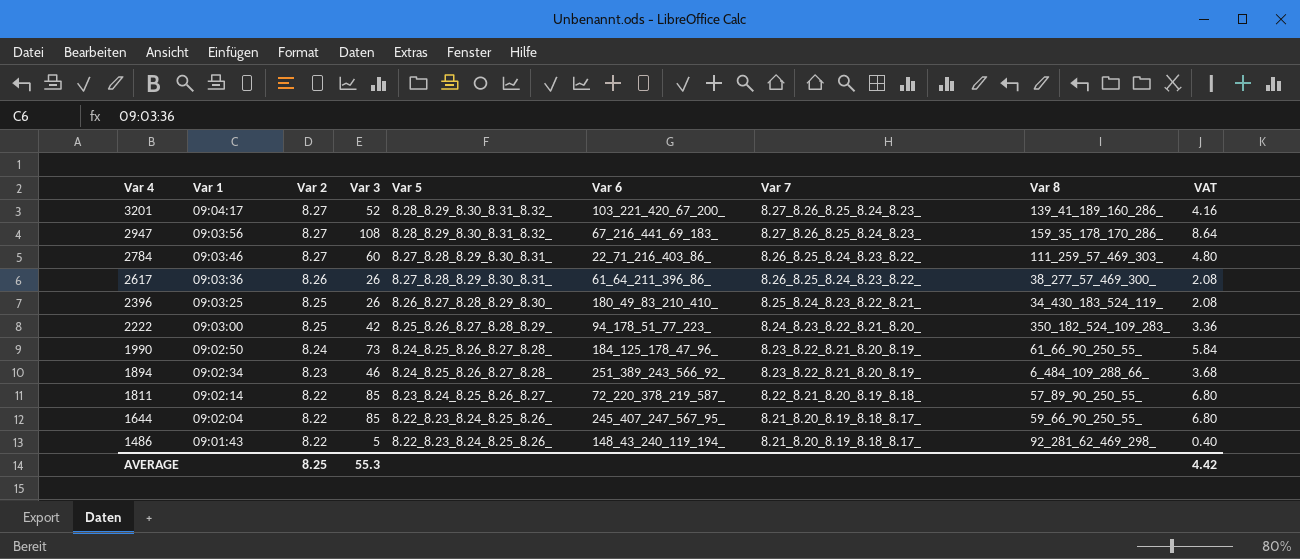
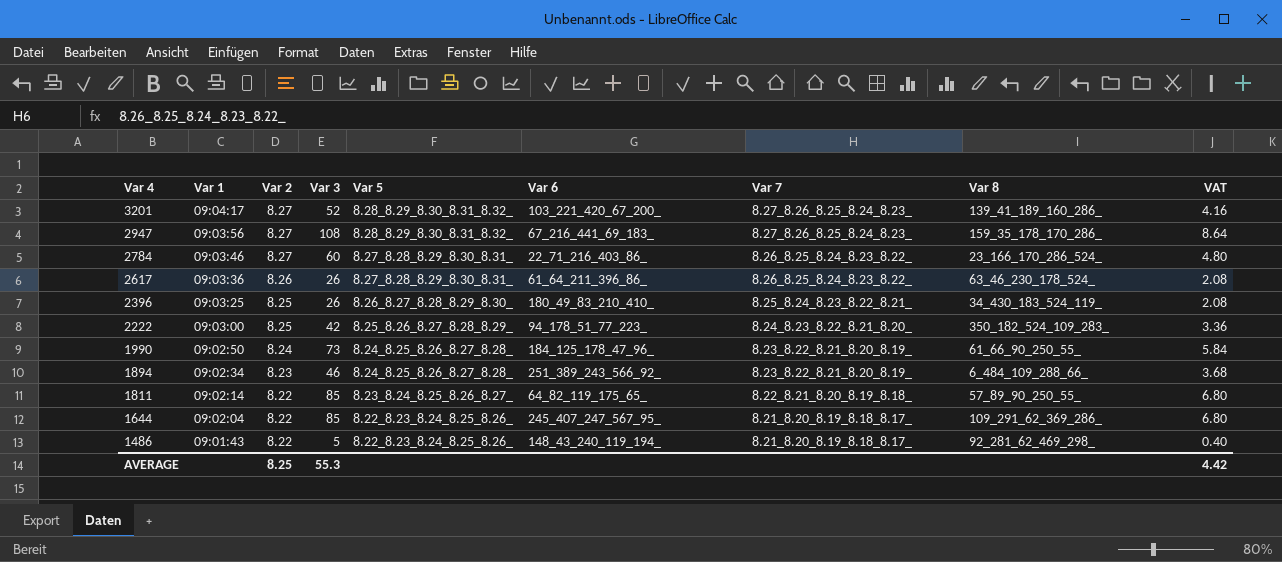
2784 | Var 8: 111_259_57_469_303_ -> 23_166_170_286_524_
2617 | Var 8: 38_277_57_469_300_ -> 63_46_230_178_524_
1811 | Var 6: 72_220_378_219_587_ -> 64_82_119_175_65_
1644 | Var 8: 59_66_90_250_55_ -> 109_291_62_369_286_

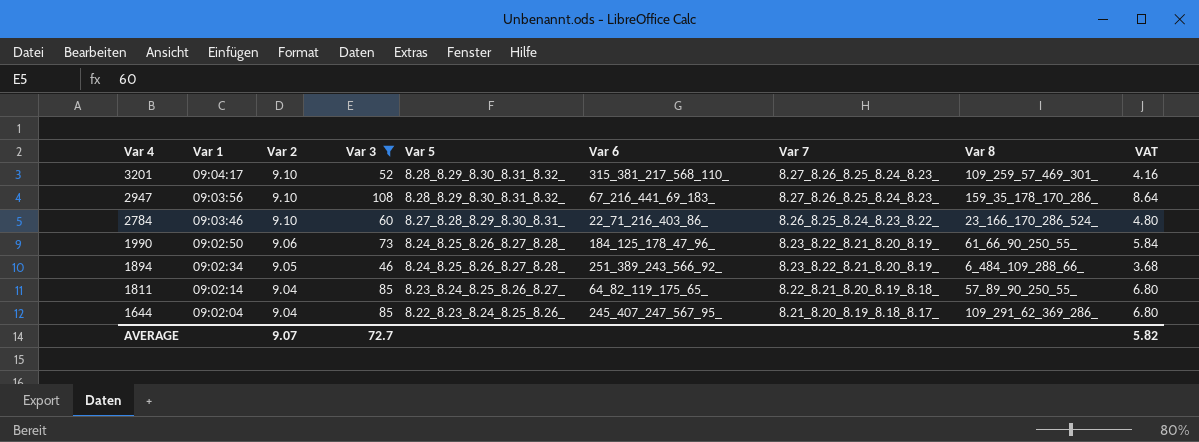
filter: none -> Var 3 >= 46
3201 | Var 2: 8.27 -> 9.10
3201 | Var 6: 103_221_420_67_200_ -> 315_381_217_568_110_
3201 | Var 8: 139_41_189_160_286_ -> 109_259_57_469_301_
2947 | Var 2: 8.27 -> 9.10
2784 | Var 2: 8.27 -> 9.10
1990 | Var 2: 8.24 -> 9.06
1894 | Var 2: 8.23 -> 9.05
1811 | Var 2: 8.22 -> 9.04
1644 | Var 2: 8.22 -> 9.04
AVERAGE | Var 2: 8.25 -> 9.07
AVERAGE | Var 3: 55.3 -> 72.7
AVERAGE | VAT: 4.42 -> 5.82

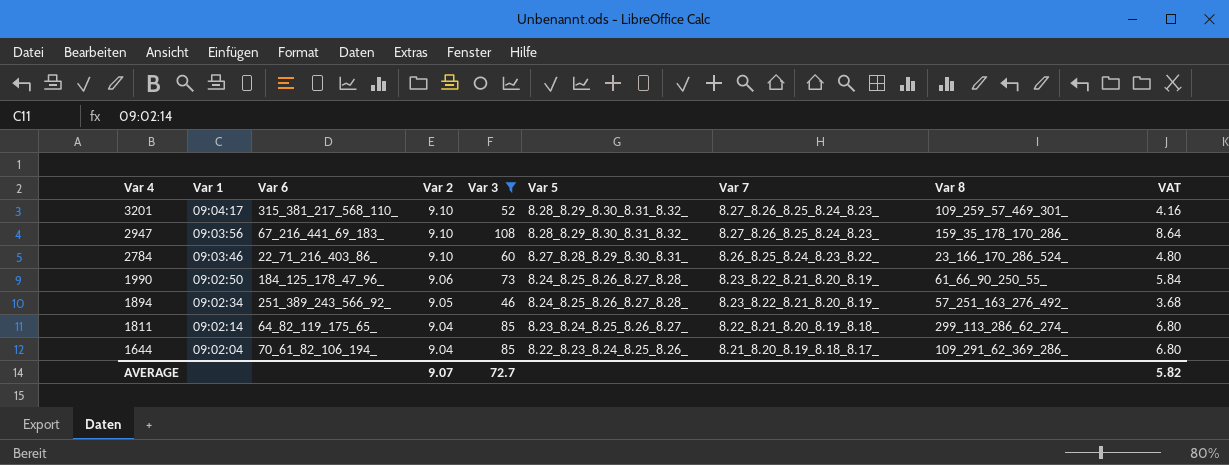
column Var 6 | position: 6 -> 3
1894 | Var 8: 6_484_109_288_66_ -> 57_251_163_276_492_
1811 | Var 8: 57_89_90_250_55_ -> 299_113_286_62_274_
1644 | Var 6: 245_407_247_567_95_ -> 70_61_82_106_194_

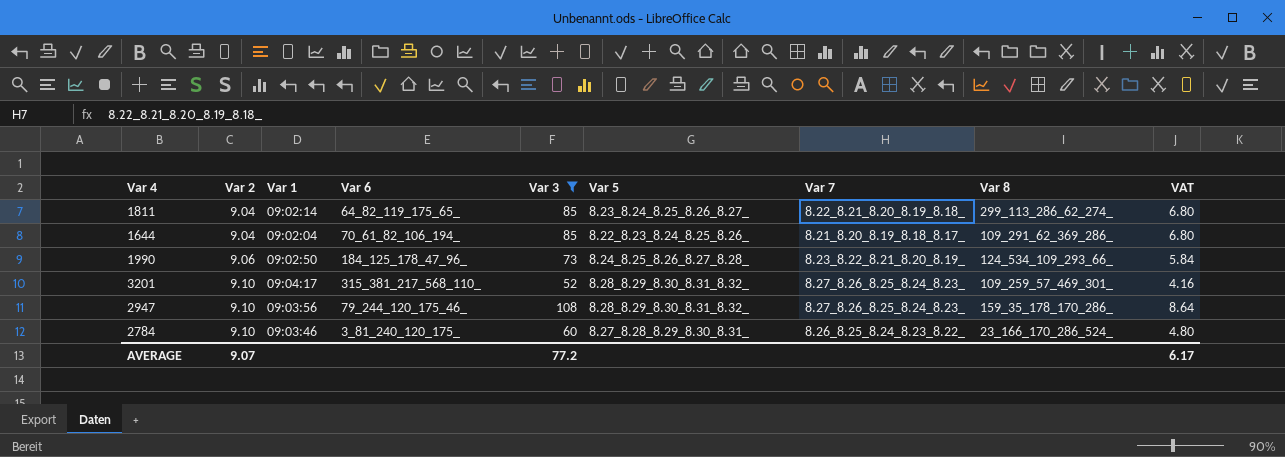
row order: Var 4 descending -> Var 2 ascending
column Var 2 | position: 4 -> 2
row 1894: 09:02:34 | 251_389_243_566_92_ | 9.05 | 46 | 8.24_8.25_8.26_8.27_8.28_ | 8.23_8.22_8.21_8.20_8.19_ | 57_251_163_276_492_ | 3.68 -> none
1990 | Var 8: 61_66_90_250_55_ -> 124_534_109_293_66_
2947 | Var 6: 67_216_441_69_183_ -> 79_244_120_175_46_
2784 | Var 6: 22_71_216_403_86_ -> 3_81_240_120_175_
AVERAGE | Var 3: 72.7 -> 77.2
AVERAGE | VAT: 5.82 -> 6.17

